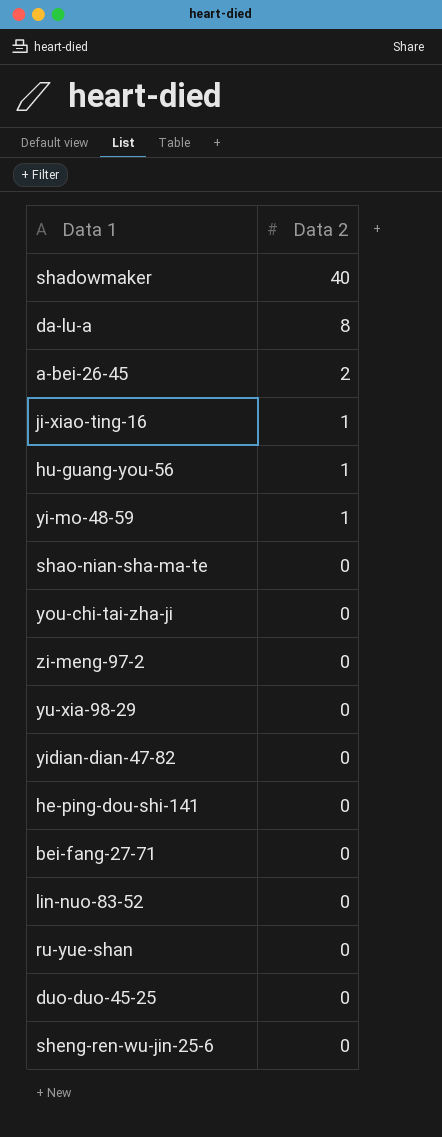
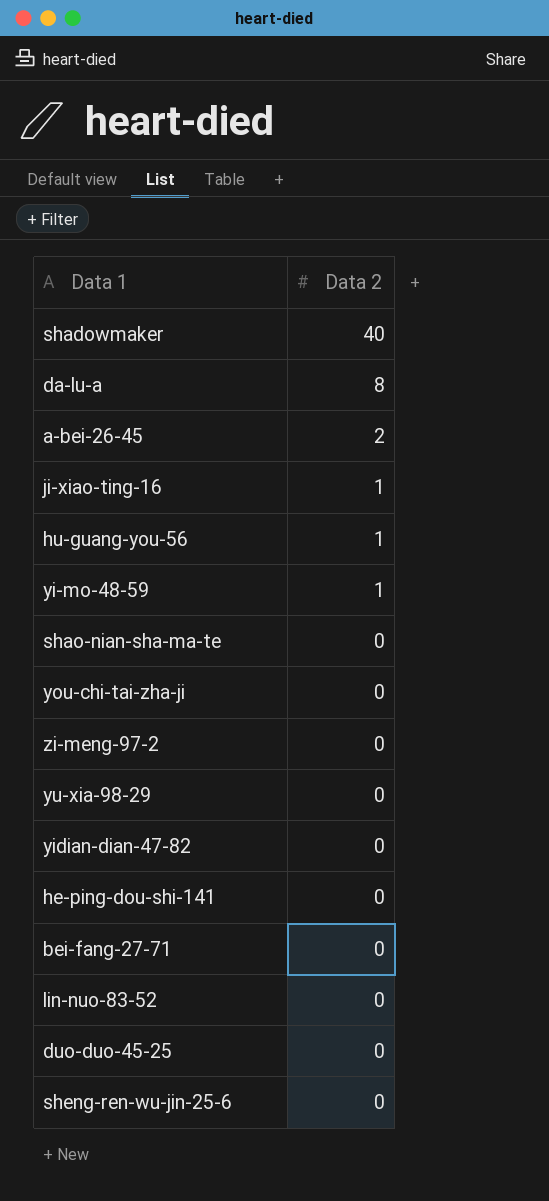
row ru-yue-shan: 0 -> none

